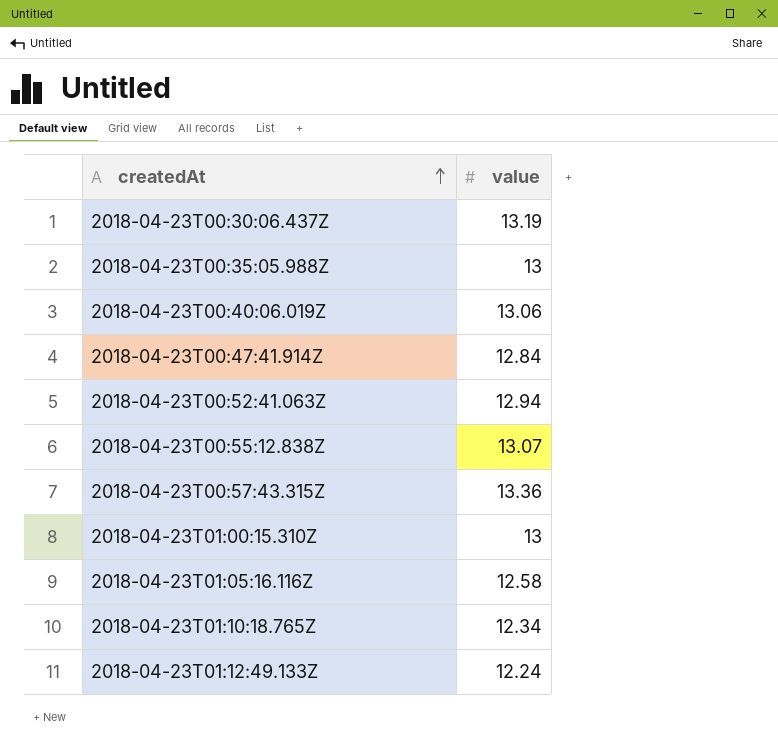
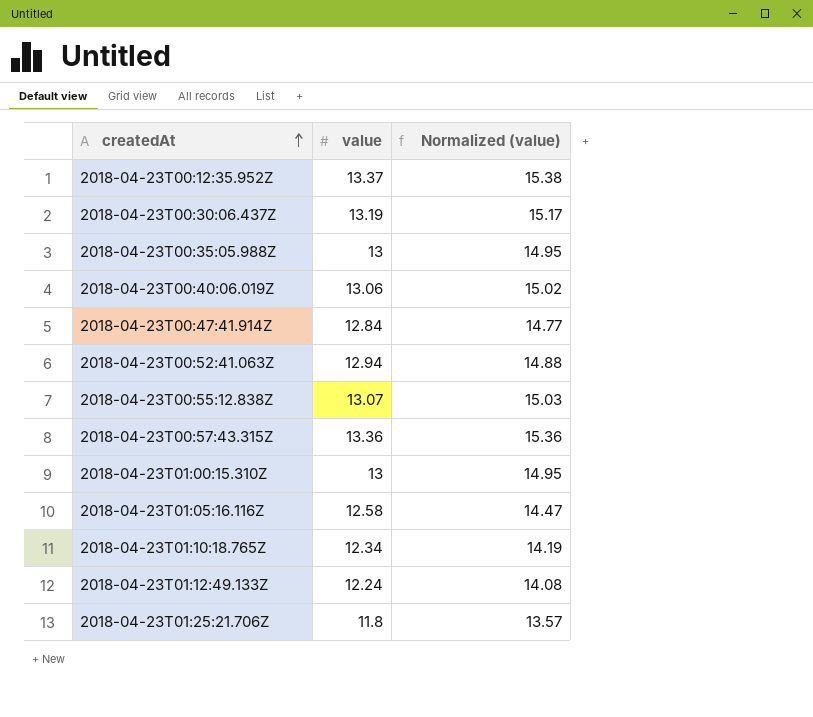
column Normalized (value) | formula: none -> [value] * 1.15
row 2018-04-23T00:12:35.952Z: none -> 13.37 | 15.38
row 2018-04-23T01:25:21.706Z: none -> 11.8 | 13.57

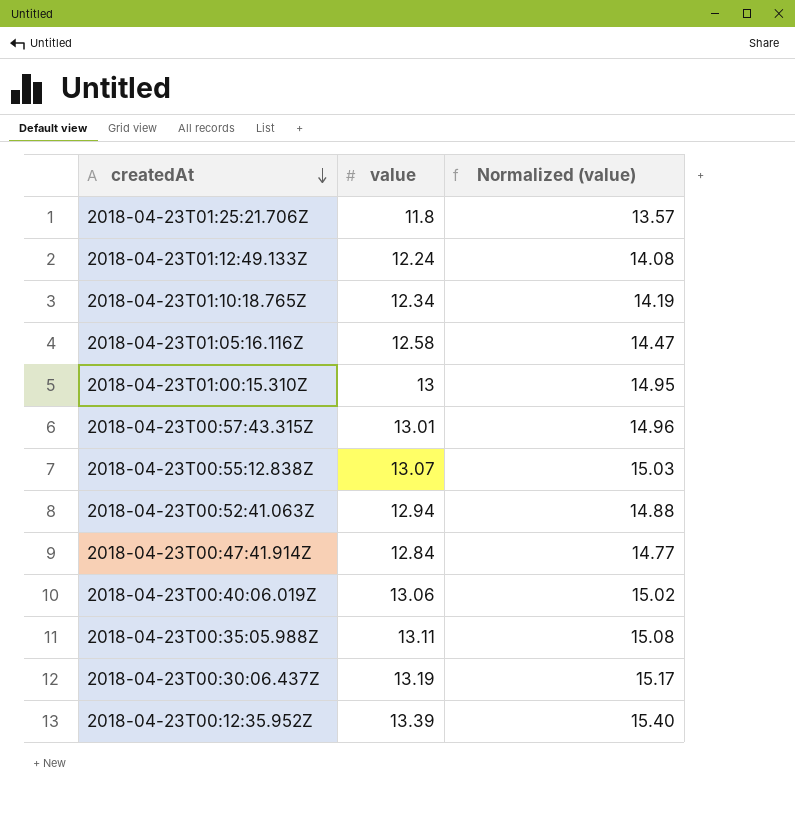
row order: createdAt ascending -> createdAt descending
2018-04-23T00:57:43.315Z | value: 13.36 -> 13.01
2018-04-23T00:57:43.315Z | Normalized (value): 15.36 -> 14.96
2018-04-23T00:35:05.988Z | value: 13 -> 13.11
2018-04-23T00:35:05.988Z | Normalized (value): 14.95 -> 15.08
2018-04-23T00:12:35.952Z | value: 13.37 -> 13.39
2018-04-23T00:12:35.952Z | Normalized (value): 15.38 -> 15.40

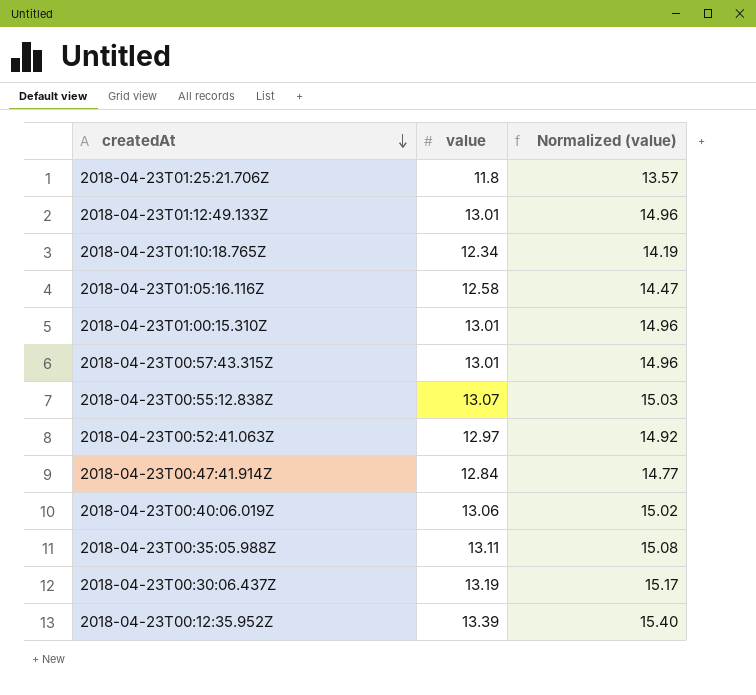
2018-04-23T01:12:49.133Z | value: 12.24 -> 13.01
2018-04-23T01:12:49.133Z | Normalized (value): 14.08 -> 14.96
2018-04-23T01:00:15.310Z | value: 13 -> 13.01
2018-04-23T01:00:15.310Z | Normalized (value): 14.95 -> 14.96
2018-04-23T00:52:41.063Z | value: 12.94 -> 12.97
2018-04-23T00:52:41.063Z | Normalized (value): 14.88 -> 14.92

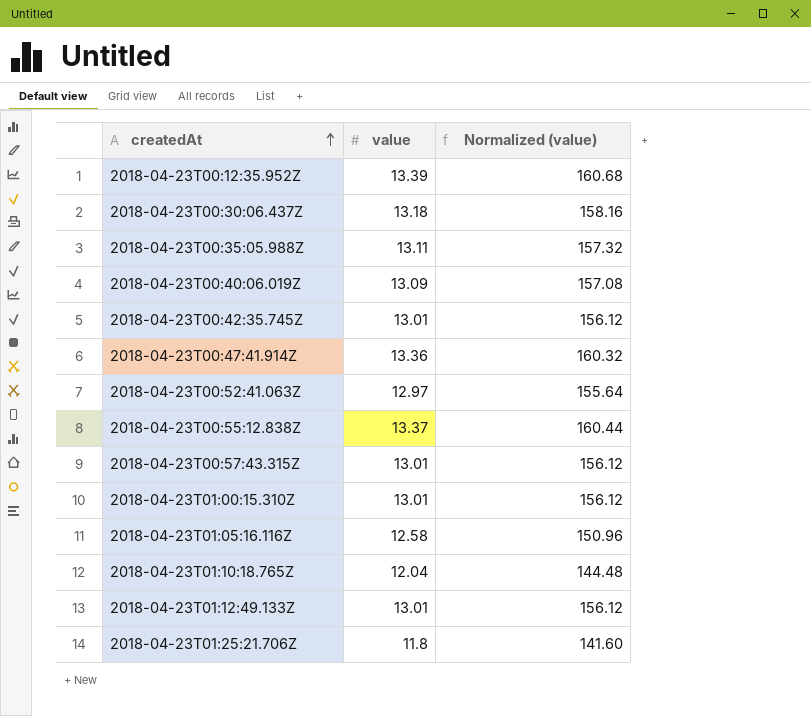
row order: createdAt descending -> createdAt ascending
column Normalized (value) | formula: [value] * 1.15 -> [value] * 12
2018-04-23T00:30:06.437Z | value: 13.19 -> 13.18
2018-04-23T00:40:06.019Z | value: 13.06 -> 13.09
row 2018-04-23T00:42:35.745Z: none -> 13.01 | 156.12
2018-04-23T00:47:41.914Z | value: 12.84 -> 13.36
2018-04-23T00:55:12.838Z | value: 13.07 -> 13.37
2018-04-23T01:10:18.765Z | value: 12.34 -> 12.04

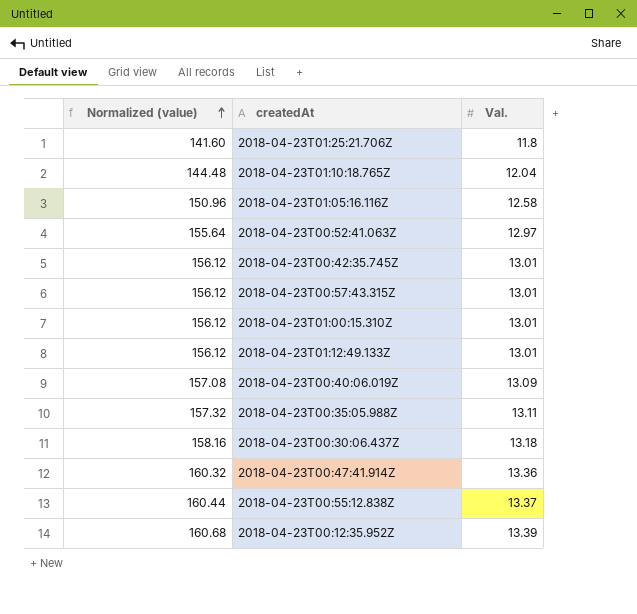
row order: createdAt ascending -> Normalized (value) ascending
column Normalized (value) | position: 3 -> 1
column name: value -> Val.

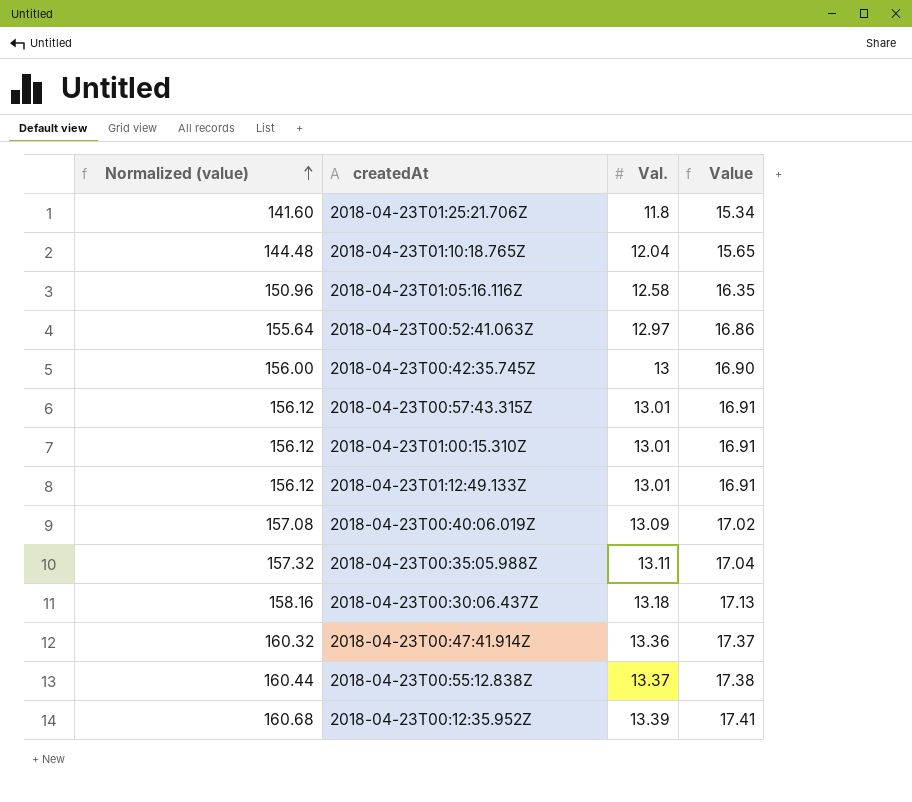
column Value | formula: none -> [Val.] * 1.3
2018-04-23T00:42:35.745Z | Normalized (value): 156.12 -> 156.00
2018-04-23T00:42:35.745Z | Val.: 13.01 -> 13

